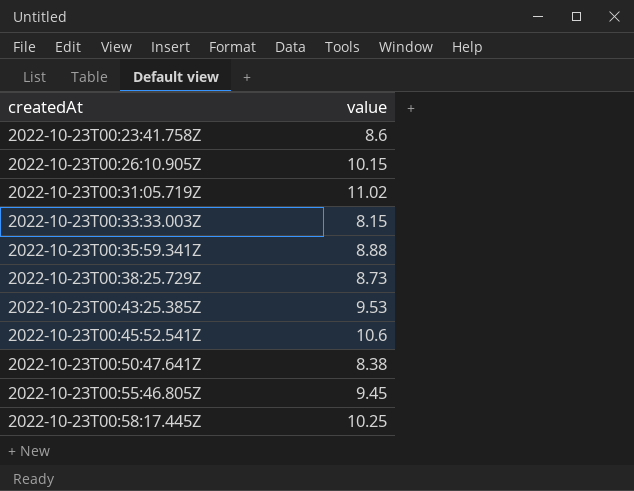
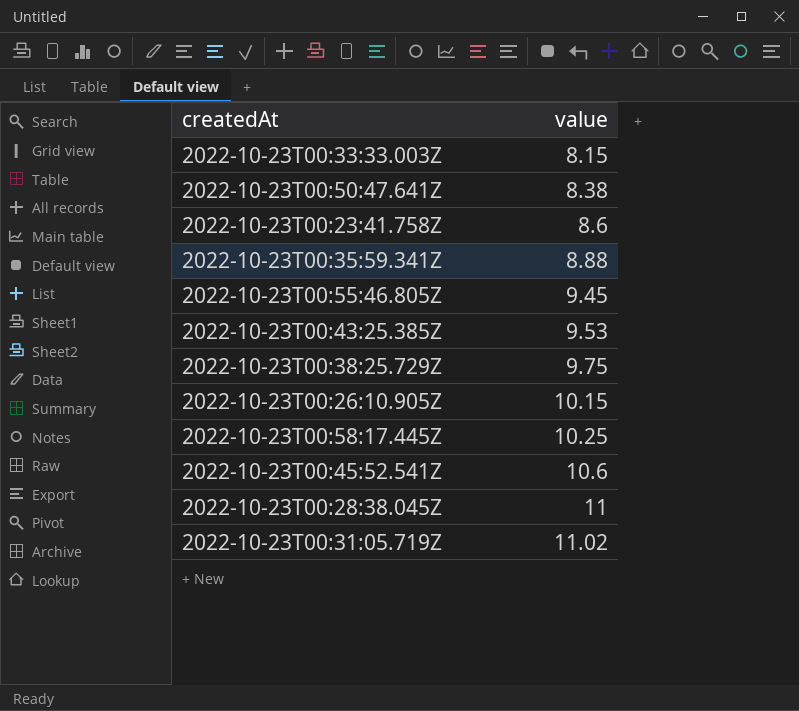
row order: createdAt ascending -> value ascending
2022-10-23T00:38:25.729Z | value: 8.73 -> 9.75
row 2022-10-23T00:28:38.045Z: none -> 11

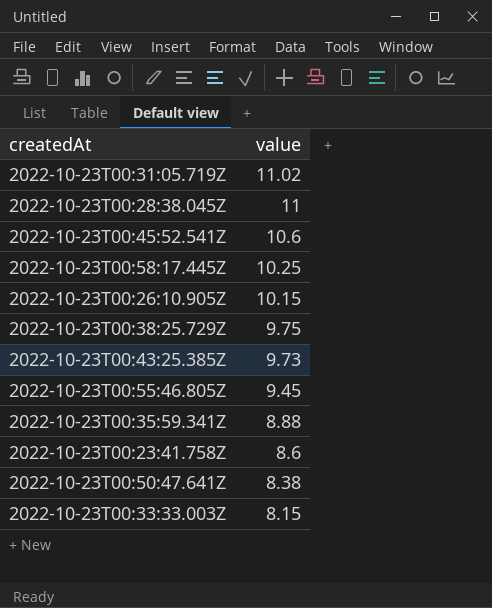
row order: value ascending -> value descending
2022-10-23T00:43:25.385Z | value: 9.53 -> 9.73

